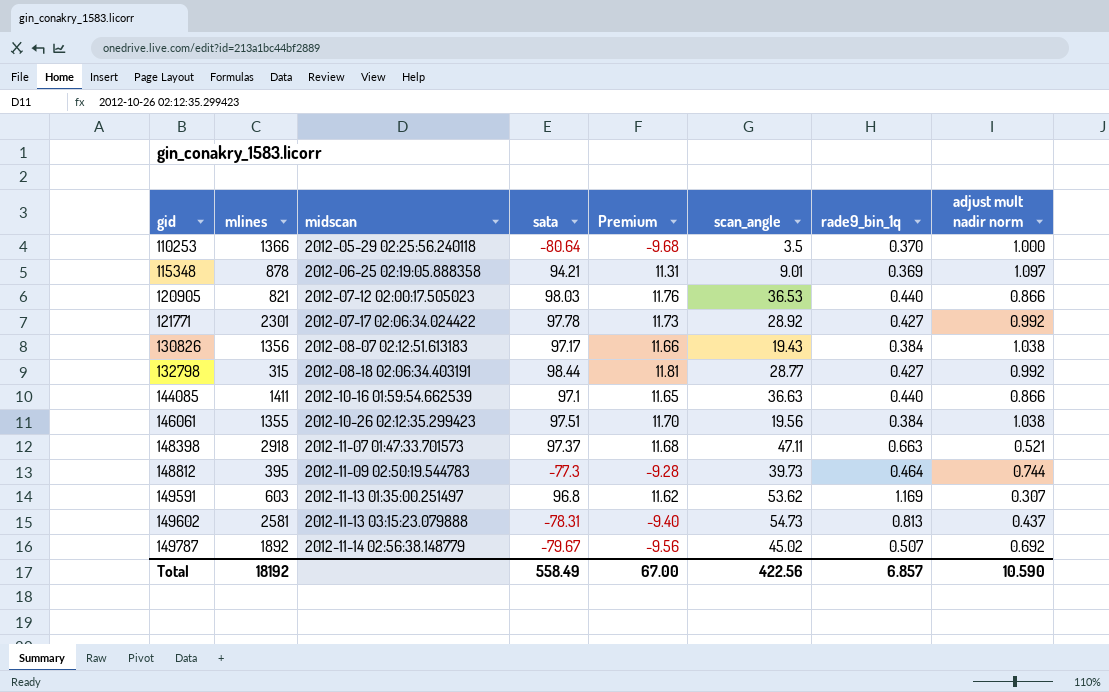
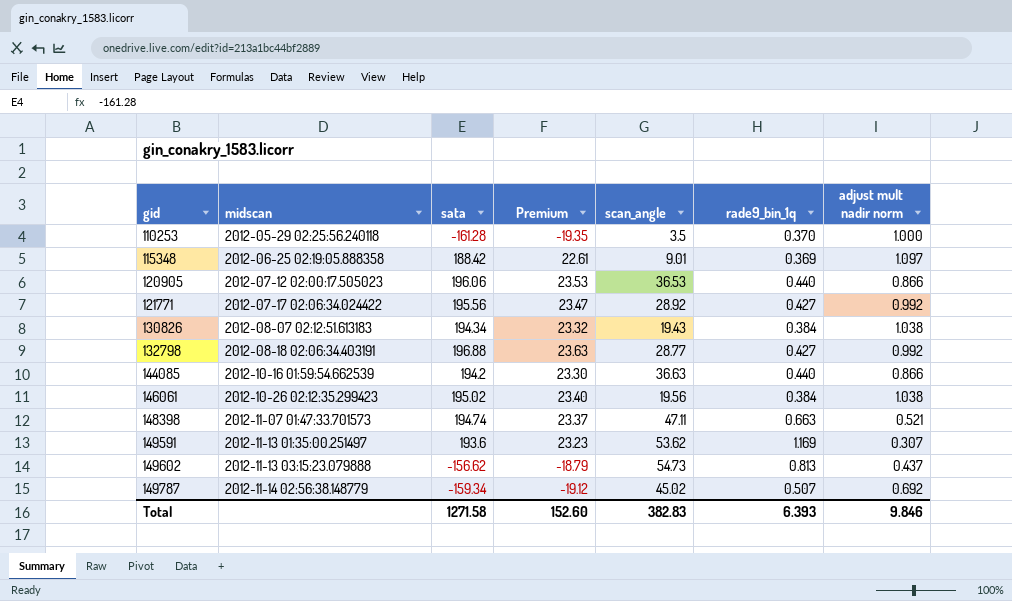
column mlines | position: 2 -> none
row 148812: 395 | 2012-11-09 02:50:19.544783 | -77.3 | -9.28 | 39.73 | 0.464 | 0.744 -> none
110253 | sata: -80.64 -> -161.28
110253 | Premium: -9.68 -> -19.35
115348 | sata: 94.21 -> 188.42
115348 | Premium: 11.31 -> 22.61
120905 | sata: 98.03 -> 196.06
120905 | Premium: 11.76 -> 23.53
121771 | sata: 97.78 -> 195.56
121771 | Premium: 11.73 -> 23.47
130826 | sata: 97.17 -> 194.34
130826 | Premium: 11.66 -> 23.32
132798 | sata: 98.44 -> 196.88
132798 | Premium: 11.81 -> 23.63
144085 | sata: 97.1 -> 194.2
144085 | Premium: 11.65 -> 23.30
146061 | sata: 97.51 -> 195.02
146061 | Premium: 11.70 -> 23.40
148398 | sata: 97.37 -> 194.74
148398 | Premium: 11.68 -> 23.37
149591 | sata: 96.8 -> 193.6
149591 | Premium: 11.62 -> 23.23
149602 | sata: -78.31 -> -156.62
149602 | Premium: -9.40 -> -18.79
149787 | sata: -79.67 -> -159.34
149787 | Premium: -9.56 -> -19.12
Total | sata: 558.49 -> 1271.58
Total | Premium: 67.00 -> 152.60
Total | scan_angle: 422.56 -> 382.83
Total | rade9_bin_1q: 6.857 -> 6.393
Total | adjust mult nadir norm: 10.590 -> 9.846

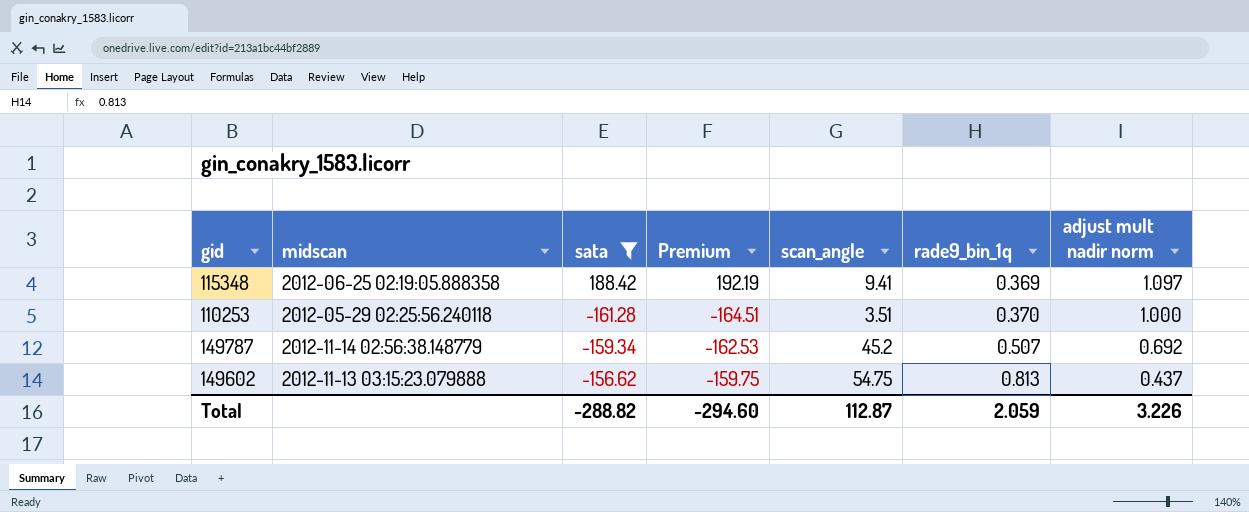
filter: none -> sata <= 188.42
row order: gid ascending -> rade9_bin_1q ascending
column Premium | formula: [sata] * 0.12 -> [sata] * 1.02
115348 | scan_angle: 9.01 -> 9.41
110253 | scan_angle: 3.5 -> 3.51
149787 | scan_angle: 45.02 -> 45.2
149602 | scan_angle: 54.73 -> 54.75
Total | sata: 1271.58 -> -288.82
Total | Premium: 152.60 -> -294.60
Total | scan_angle: 382.83 -> 112.87
Total | rade9_bin_1q: 6.393 -> 2.059
Total | adjust mult nadir norm: 9.846 -> 3.226

